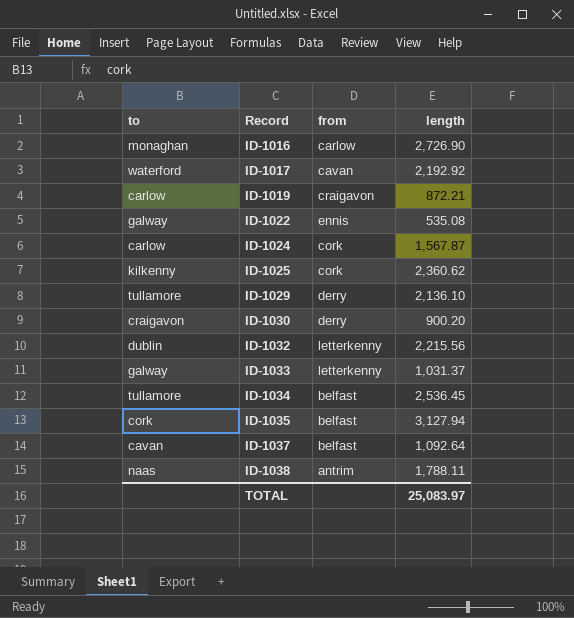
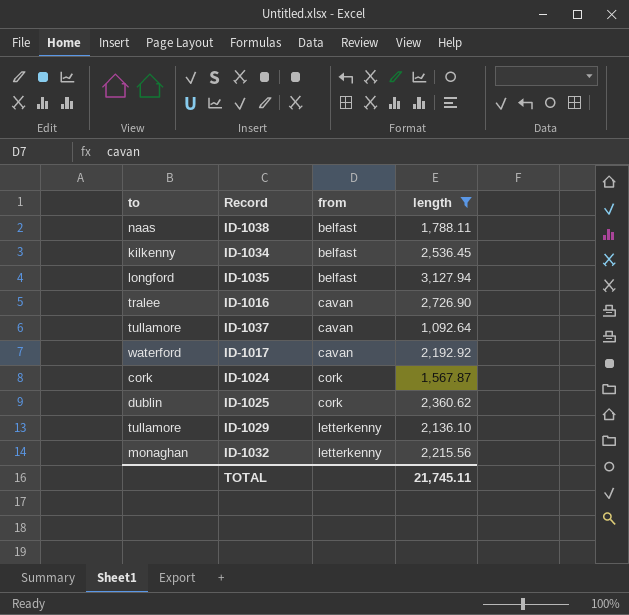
filter: none -> length >= 1,092.64
row order: Record ascending -> from ascending
ID-1038 | from: antrim -> belfast
ID-1034 | to: tullamore -> kilkenny
ID-1035 | to: cork -> longford
ID-1016 | to: monaghan -> tralee
ID-1016 | from: carlow -> cavan
ID-1037 | to: cavan -> tullamore
ID-1037 | from: belfast -> cavan
ID-1024 | to: carlow -> cork
ID-1025 | to: kilkenny -> dublin
ID-1029 | from: derry -> letterkenny
ID-1032 | to: dublin -> monaghan
TOTAL | length: 25,083.97 -> 21,745.11

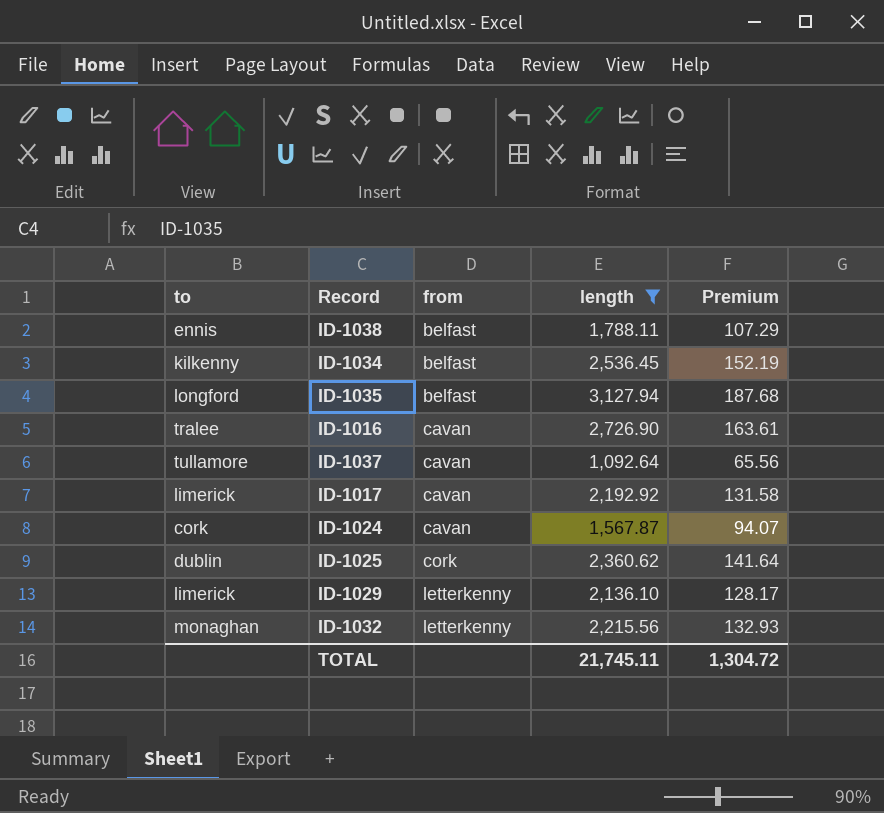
column Premium | formula: none -> [length] * 0.06
ID-1038 | to: naas -> ennis
ID-1017 | to: waterford -> limerick
ID-1024 | from: cork -> cavan
ID-1029 | to: tullamore -> limerick

